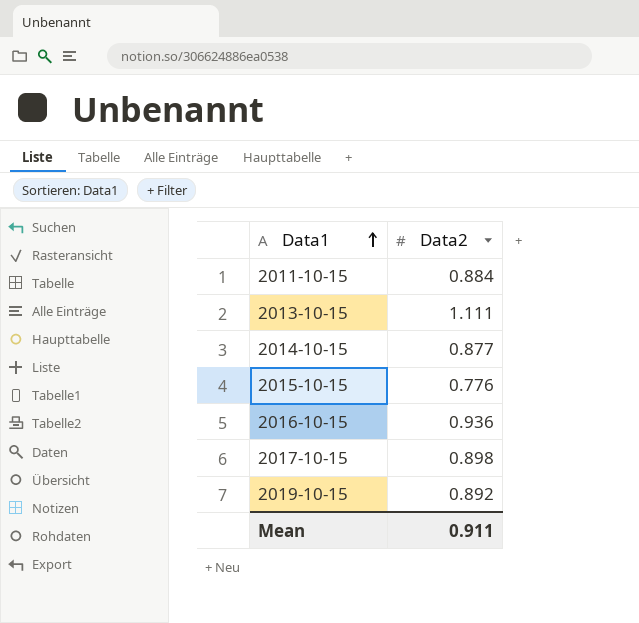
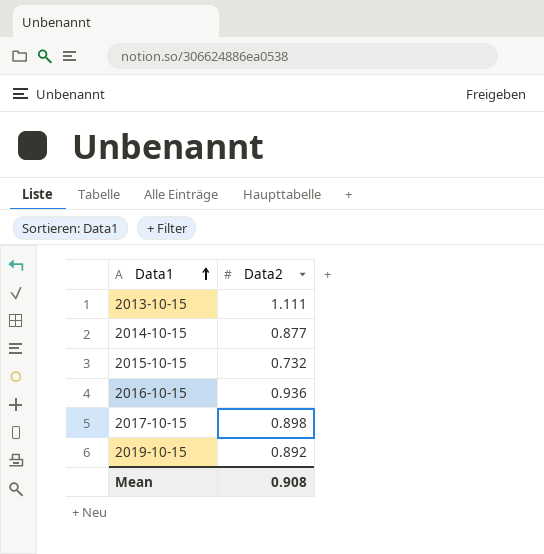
row 2011-10-15: 0.884 -> none
2015-10-15 | Data2: 0.776 -> 0.732
Mean | Data2: 0.911 -> 0.908

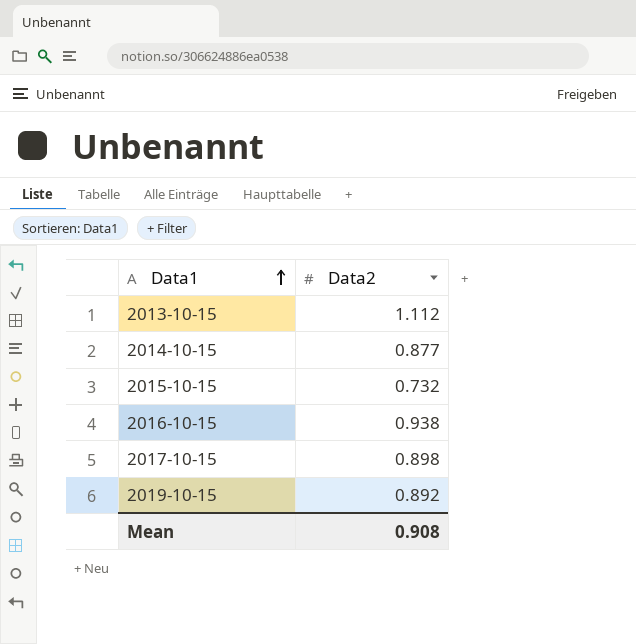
2013-10-15 | Data2: 1.111 -> 1.112
2016-10-15 | Data2: 0.936 -> 0.938

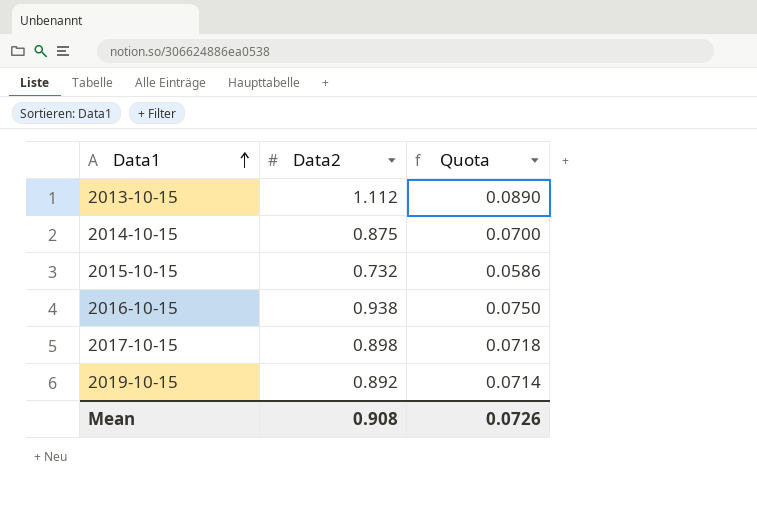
column Quota | formula: none -> [Data2] * 0.08
2014-10-15 | Data2: 0.877 -> 0.875

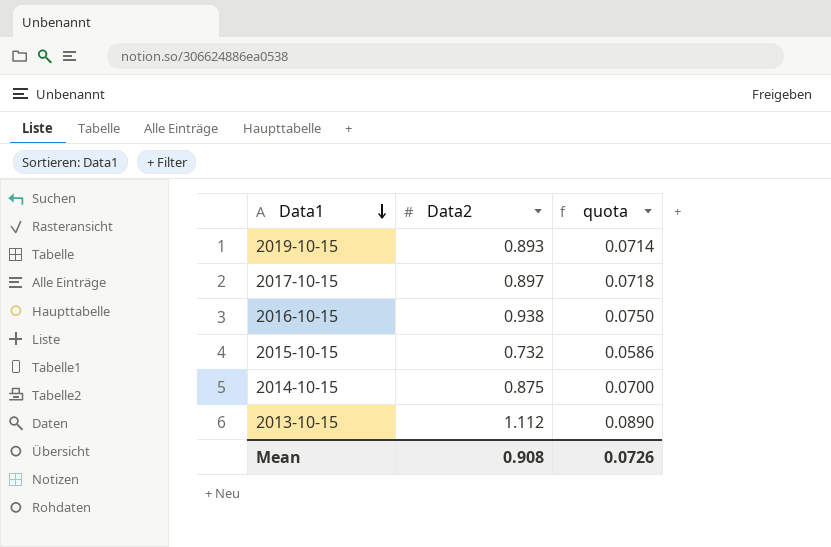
row order: Data1 ascending -> Data1 descending
column name: Quota -> quota
2019-10-15 | Data2: 0.892 -> 0.893
2017-10-15 | Data2: 0.898 -> 0.897

